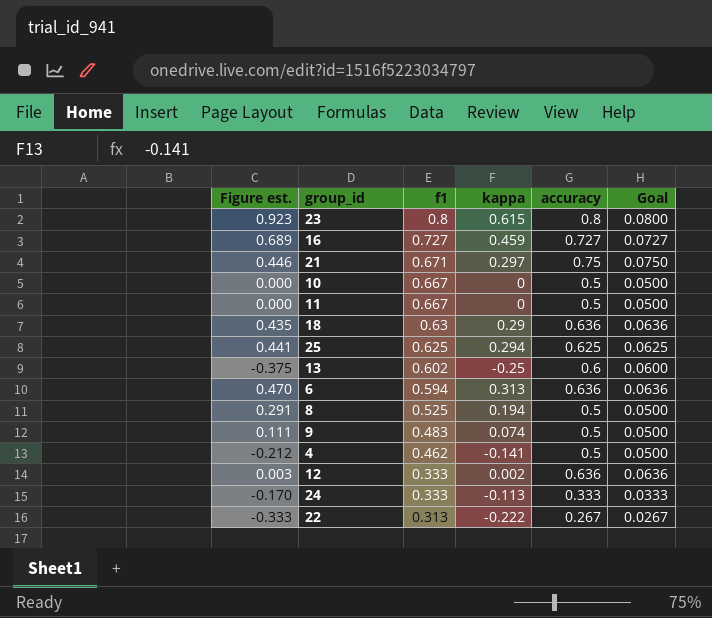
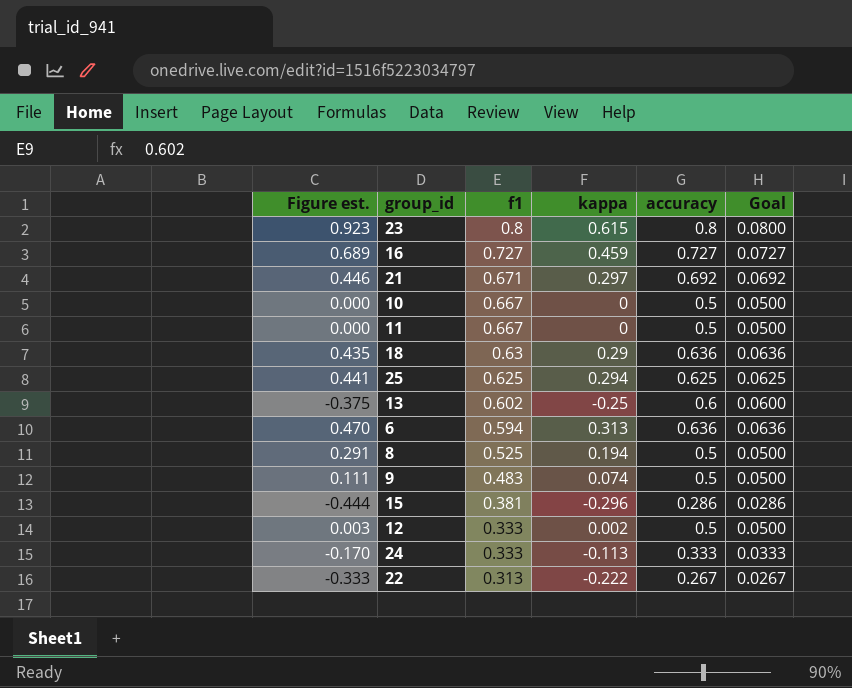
row 4: -0.212 | 0.462 | -0.141 | 0.5 | 0.0500 -> none
21 | accuracy: 0.75 -> 0.692
21 | Goal: 0.0750 -> 0.0692
row 15: none -> -0.444 | 0.381 | -0.296 | 0.286 | 0.0286
12 | accuracy: 0.636 -> 0.5
12 | Goal: 0.0636 -> 0.0500

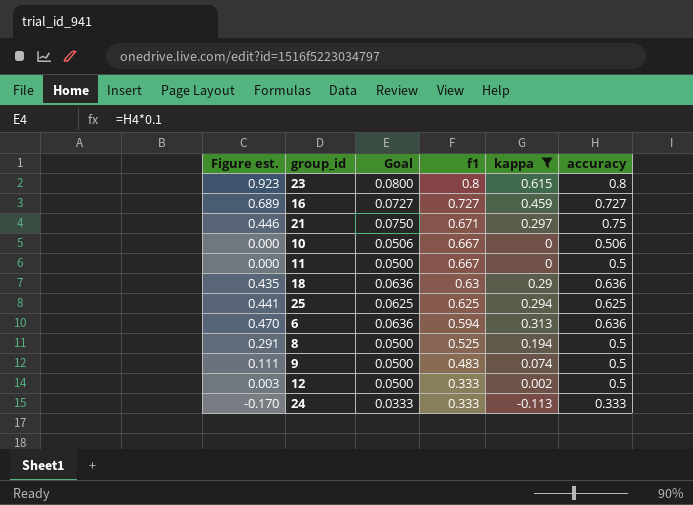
filter: none -> kappa >= -0.113
column Goal | position: 6 -> 3
21 | Goal: 0.0692 -> 0.0750
21 | accuracy: 0.692 -> 0.75
10 | Goal: 0.0500 -> 0.0506
10 | accuracy: 0.5 -> 0.506

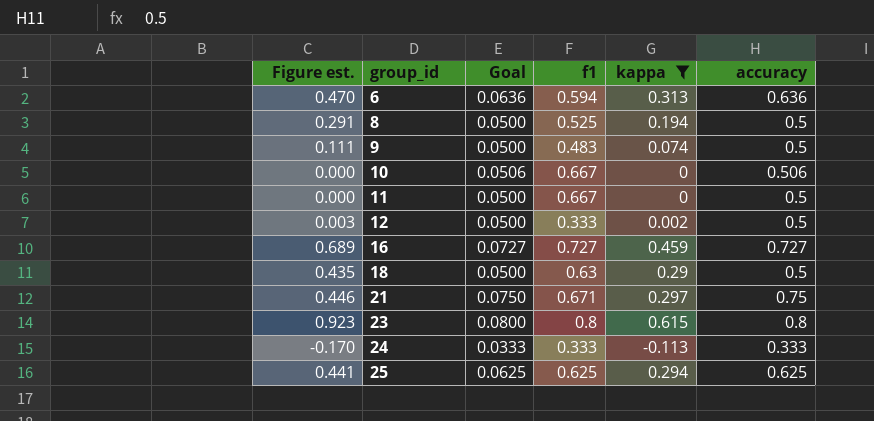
row order: f1 descending -> group_id ascending
18 | Goal: 0.0636 -> 0.0500
18 | accuracy: 0.636 -> 0.5

